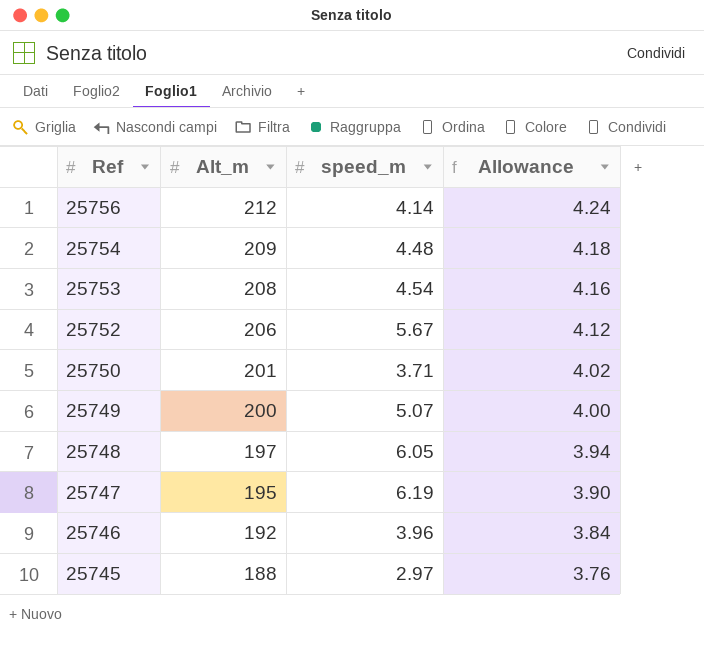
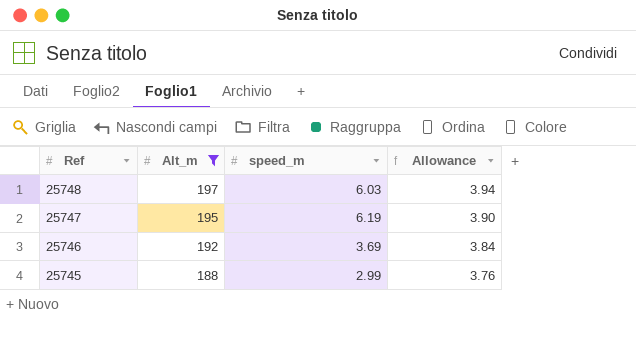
filter: none -> Alt_m <= 197
25748 | speed_m: 6.05 -> 6.03
25746 | speed_m: 3.96 -> 3.69
25745 | speed_m: 2.97 -> 2.99

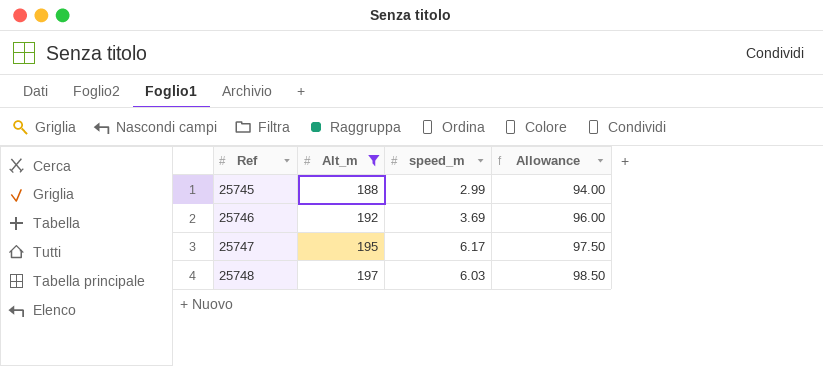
row order: Ref descending -> Ref ascending
column Allowance | formula: [Alt_m] * 0.02 -> [Alt_m] * 0.5
25747 | speed_m: 6.19 -> 6.17

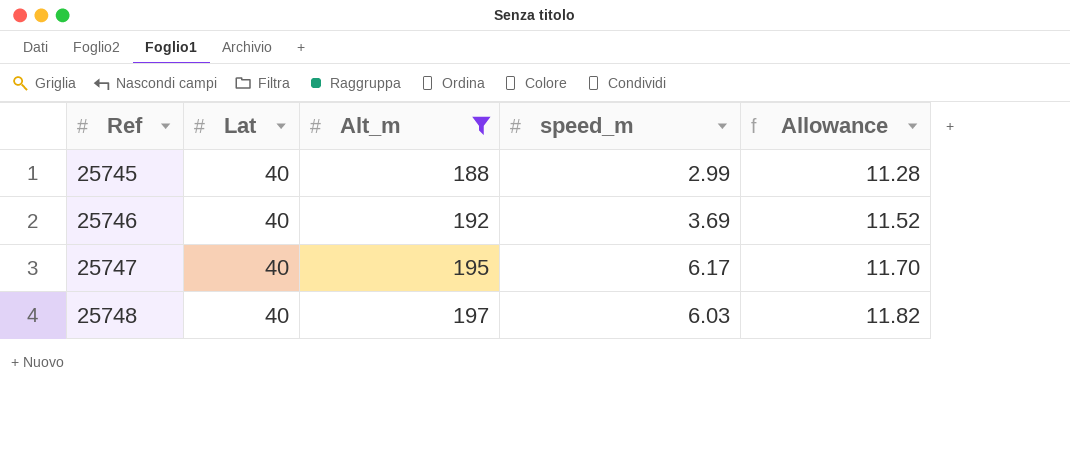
column Lat | position: none -> 2
column Allowance | formula: [Alt_m] * 0.5 -> [Alt_m] * 0.06

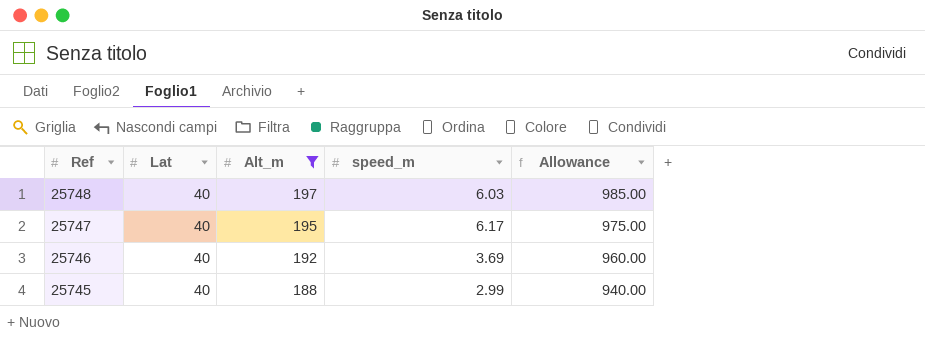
row order: Ref ascending -> Ref descending
column Allowance | formula: [Alt_m] * 0.06 -> [Alt_m] * 5

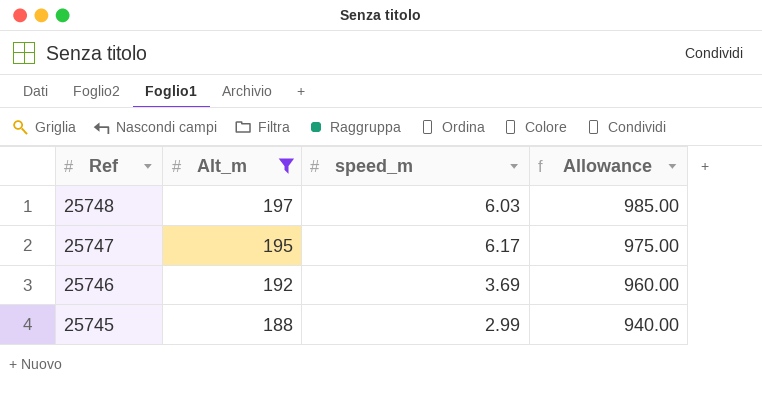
column Lat | position: 2 -> none

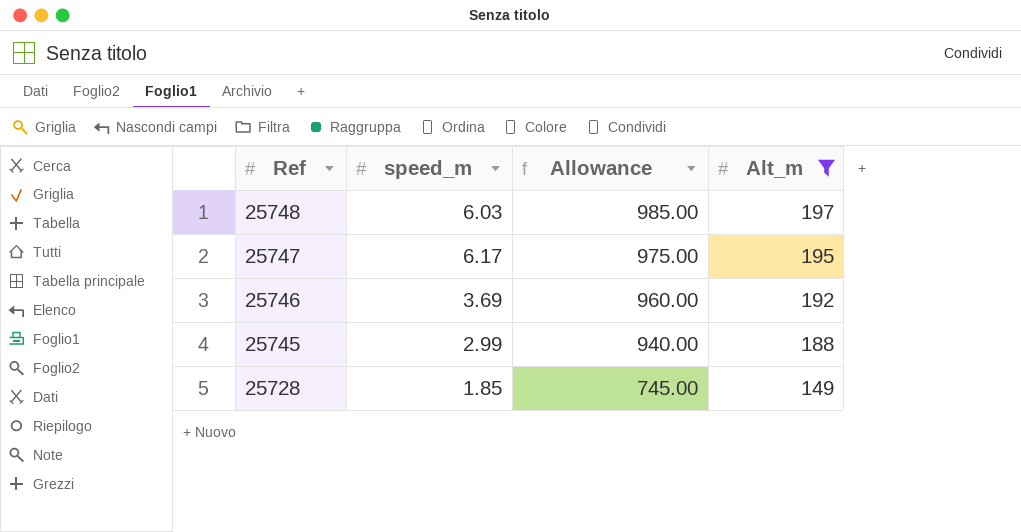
column Alt_m | position: 2 -> 4
row 25728: none -> 1.85 | 745.00 | 149

